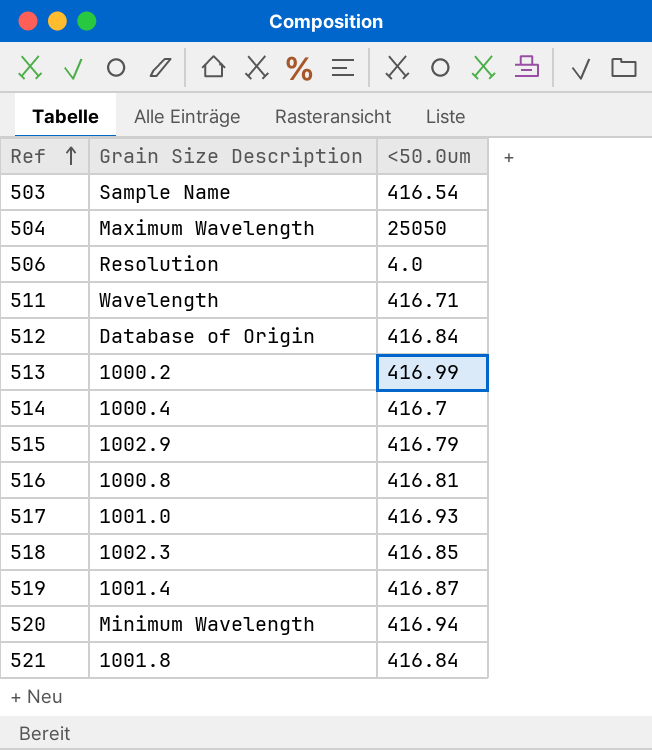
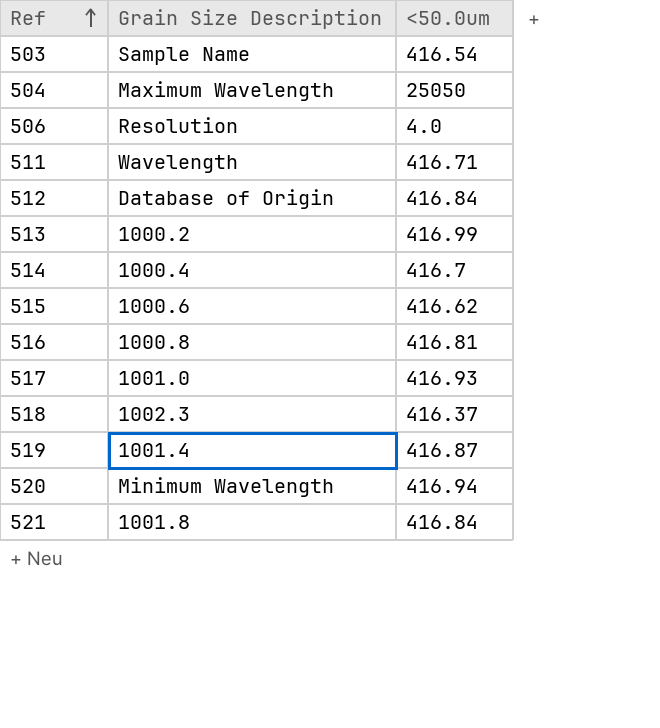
515 | Grain Size Description: 1002.9 -> 1000.6
515 | <50.0um: 416.79 -> 416.62
518 | <50.0um: 416.85 -> 416.37

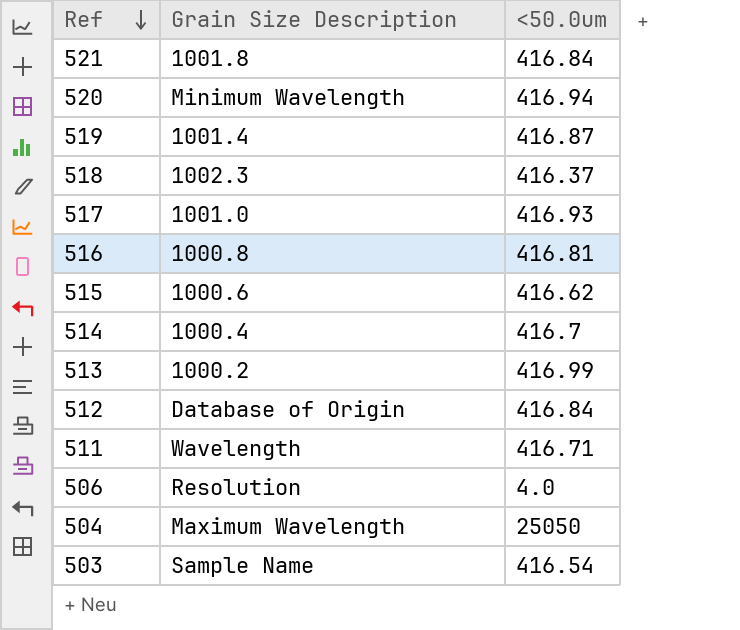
row order: Ref ascending -> Ref descending

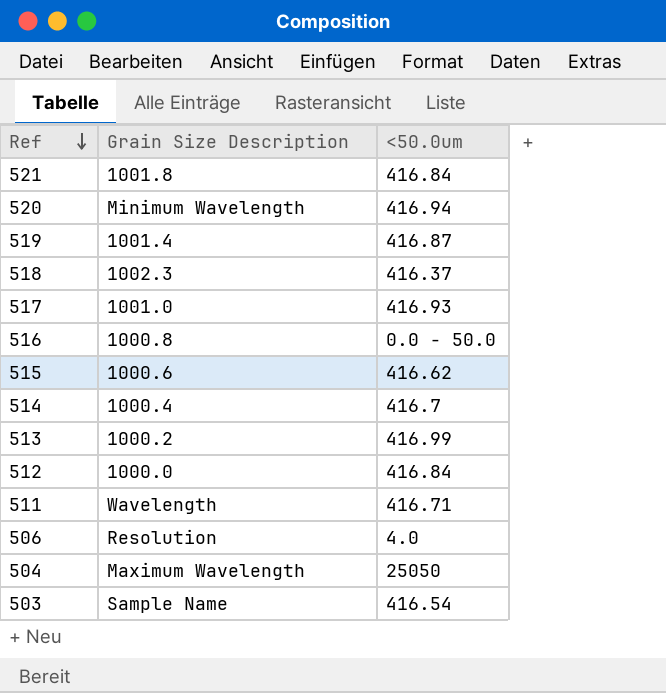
516 | <50.0um: 416.81 -> 0.0 - 50.0
512 | Grain Size Description: Database of Origin -> 1000.0

